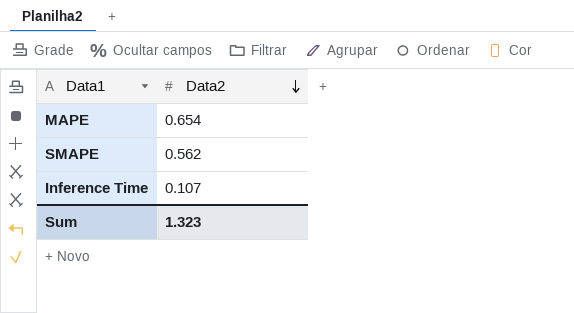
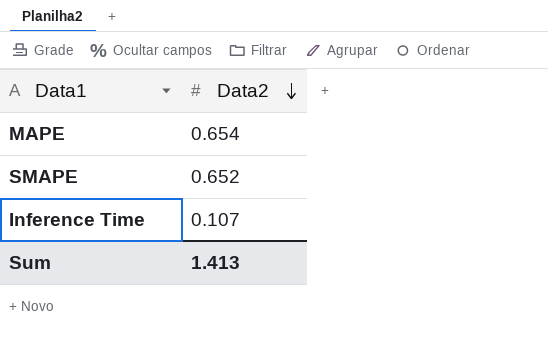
SMAPE | Data2: 0.562 -> 0.652
Sum | Data2: 1.323 -> 1.413

